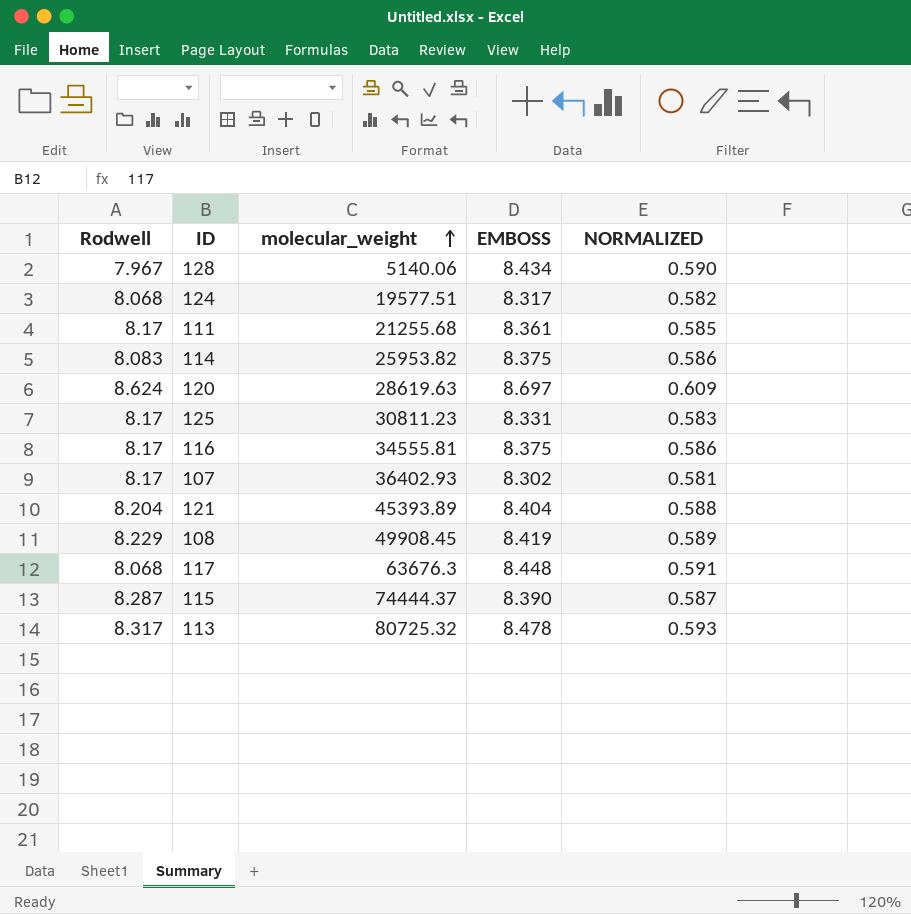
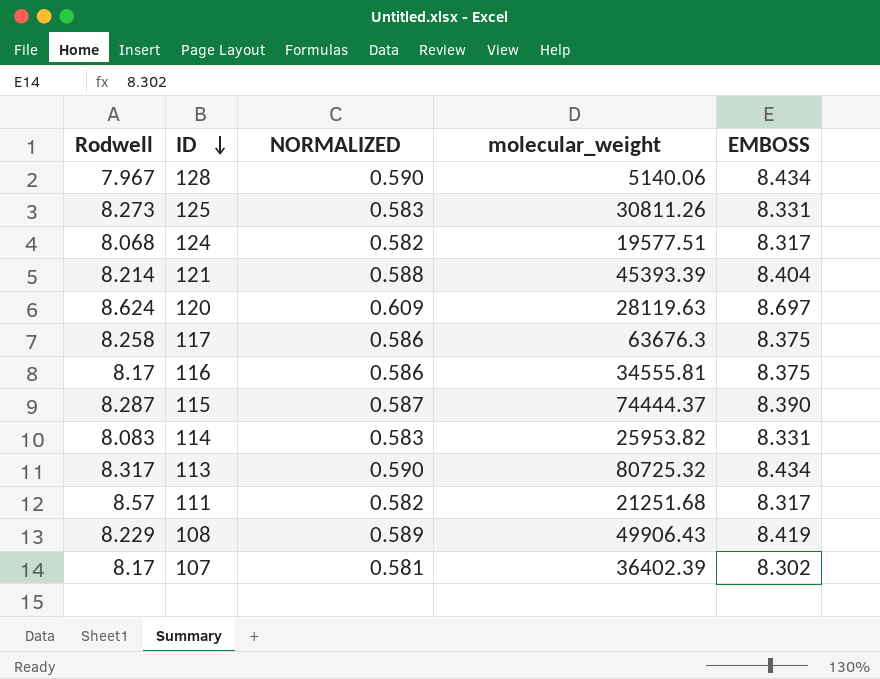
row order: molecular_weight ascending -> ID descending
column NORMALIZED | position: 5 -> 3
125 | Rodwell: 8.17 -> 8.273
125 | molecular_weight: 30811.23 -> 30811.26
121 | Rodwell: 8.204 -> 8.214
121 | molecular_weight: 45393.89 -> 45393.39
120 | molecular_weight: 28619.63 -> 28119.63
117 | Rodwell: 8.068 -> 8.258
117 | NORMALIZED: 0.591 -> 0.586
117 | EMBOSS: 8.448 -> 8.375
114 | NORMALIZED: 0.586 -> 0.583
114 | EMBOSS: 8.375 -> 8.331
113 | NORMALIZED: 0.593 -> 0.590
113 | EMBOSS: 8.478 -> 8.434
111 | Rodwell: 8.17 -> 8.57
111 | NORMALIZED: 0.585 -> 0.582
111 | molecular_weight: 21255.68 -> 21251.68
111 | EMBOSS: 8.361 -> 8.317
108 | molecular_weight: 49908.45 -> 49906.43
107 | molecular_weight: 36402.93 -> 36402.39

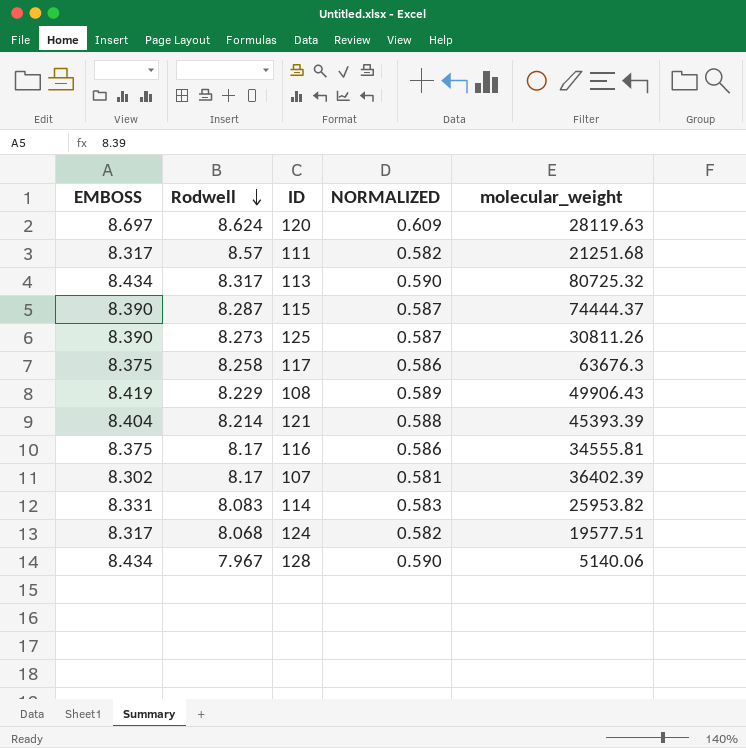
row order: ID descending -> Rodwell descending
column EMBOSS | position: 5 -> 1
125 | EMBOSS: 8.331 -> 8.390
125 | NORMALIZED: 0.583 -> 0.587

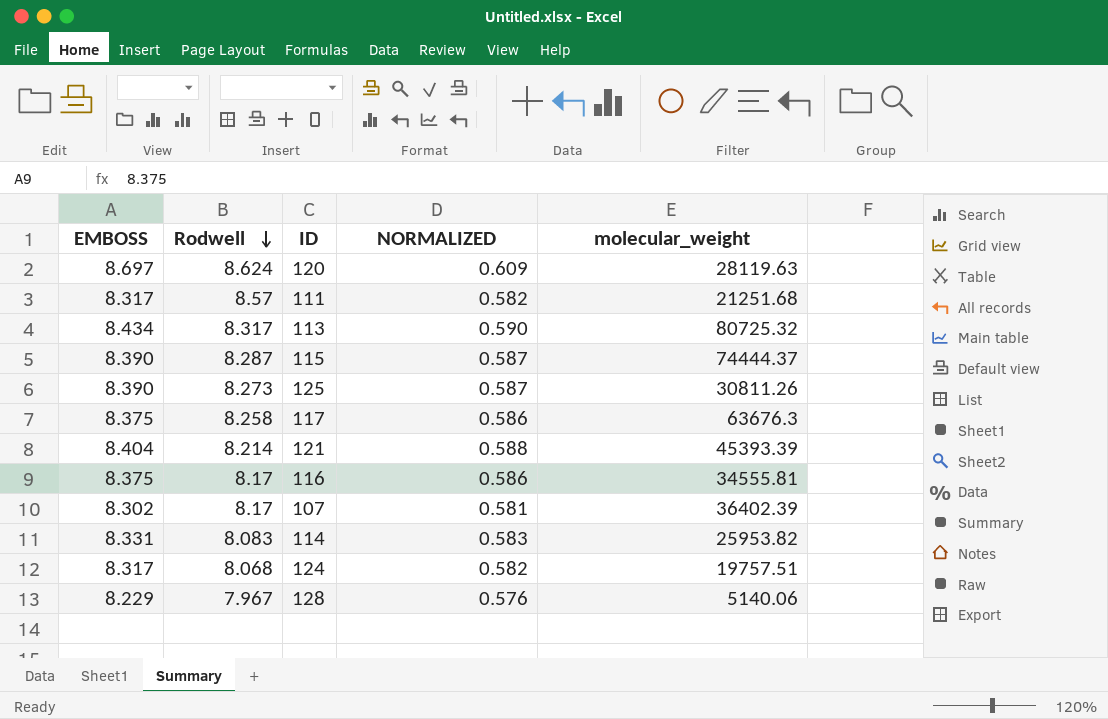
row 108: 8.419 | 8.229 | 0.589 | 49906.43 -> none
124 | molecular_weight: 19577.51 -> 19757.51
128 | EMBOSS: 8.434 -> 8.229
128 | NORMALIZED: 0.590 -> 0.576

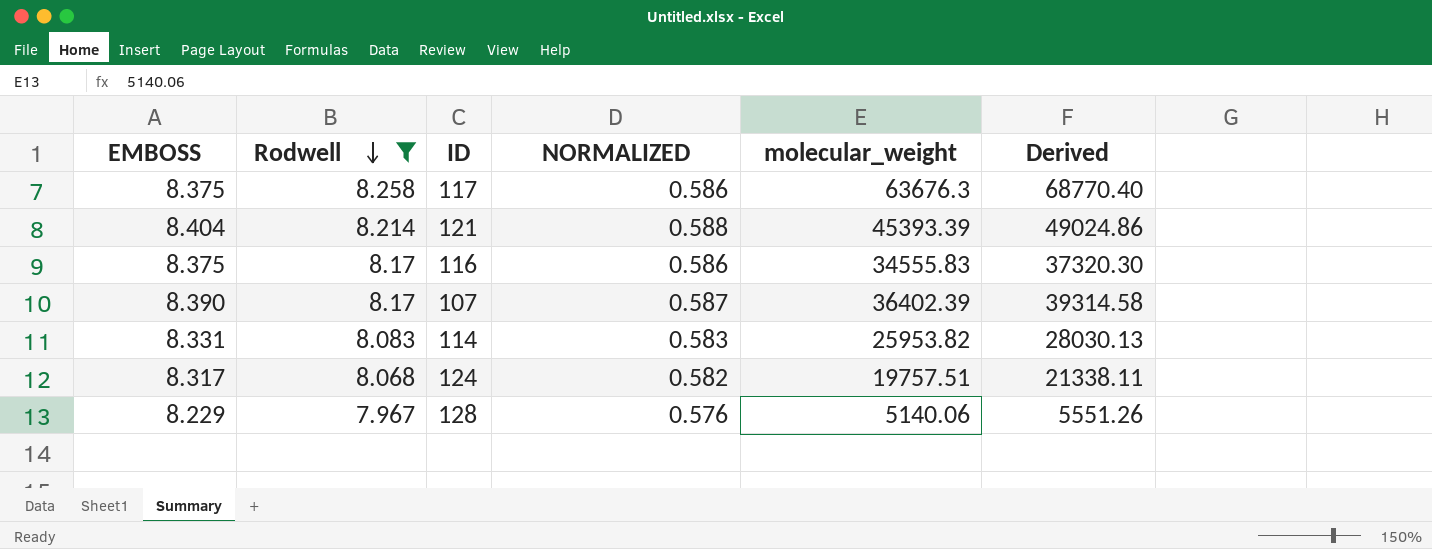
filter: none -> Rodwell <= 8.258
column Derived | formula: none -> [molecular_weight] * 1.08
116 | molecular_weight: 34555.81 -> 34555.83
107 | EMBOSS: 8.302 -> 8.390
107 | NORMALIZED: 0.581 -> 0.587

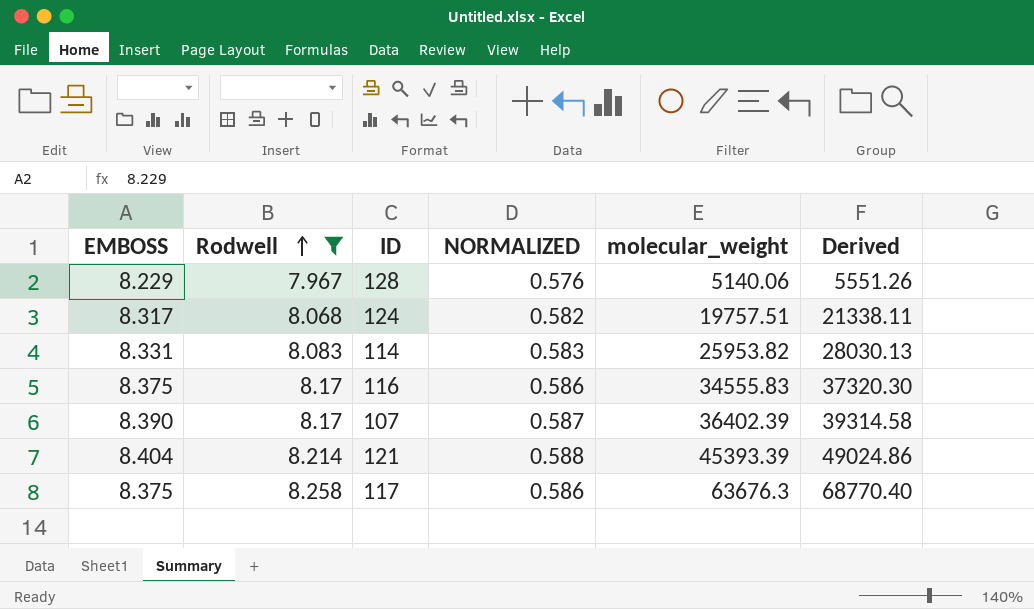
row order: Rodwell descending -> Rodwell ascending

